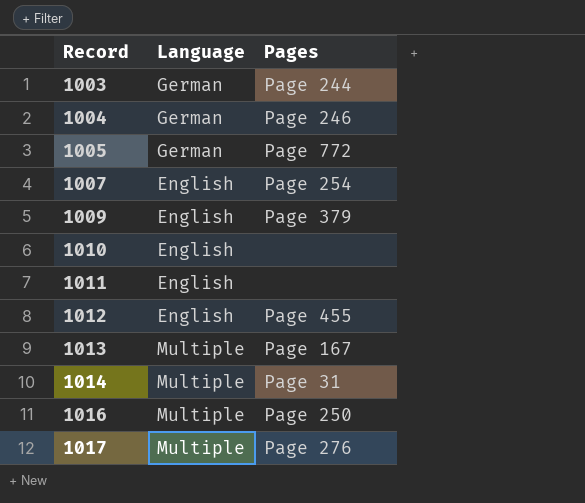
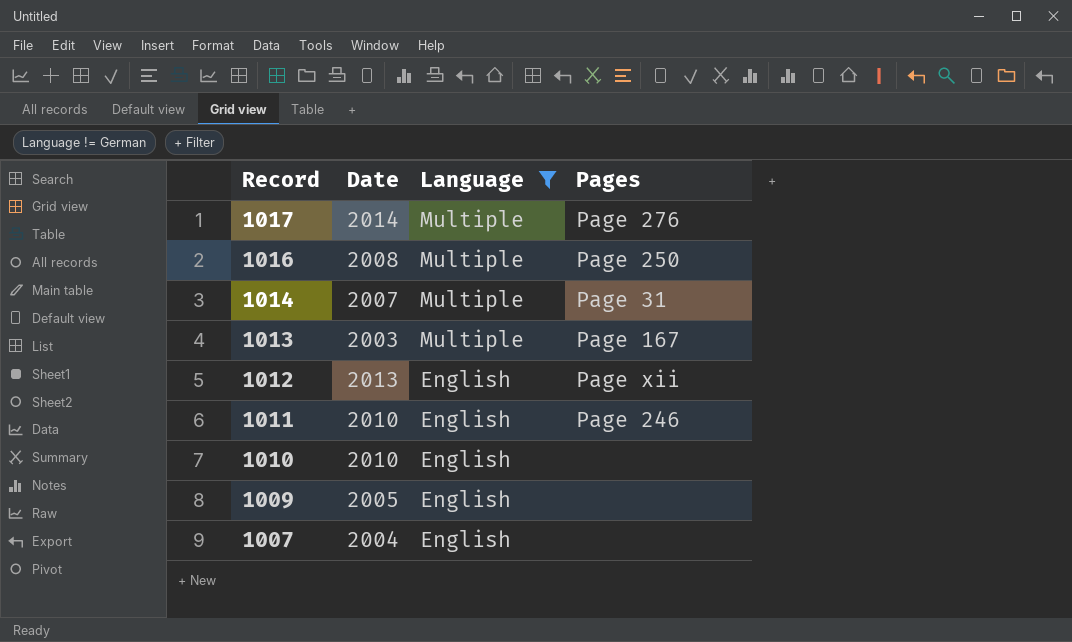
filter: none -> Language != German
row order: Record ascending -> Record descending
column Date | position: none -> 2
1012 | Pages: Page 455 -> Page xii
1011 | Pages: none -> Page 246
1009 | Pages: Page 379 -> none
1007 | Pages: Page 254 -> none

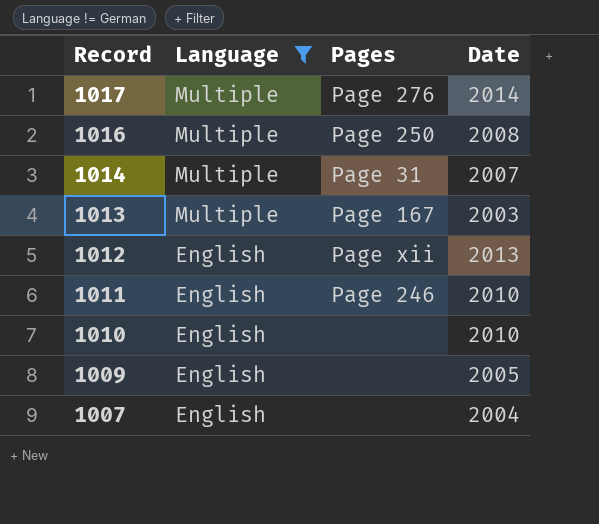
column Date | position: 2 -> 4

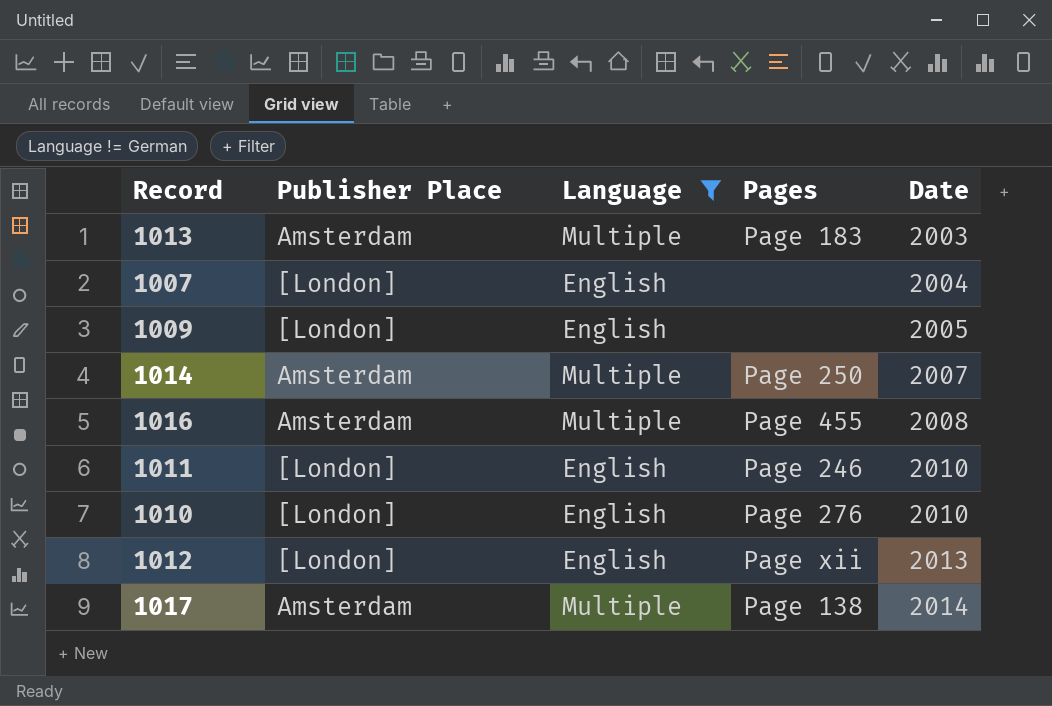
row order: Record descending -> Date ascending
column Publisher Place | position: none -> 2
1013 | Pages: Page 167 -> Page 183
1014 | Pages: Page 31 -> Page 250
1016 | Pages: Page 250 -> Page 455
1010 | Pages: none -> Page 276
1017 | Pages: Page 276 -> Page 138

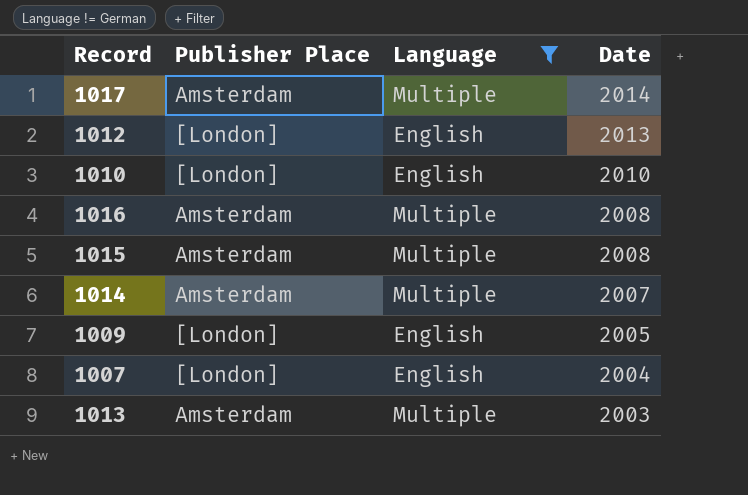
row order: Date ascending -> Date descending
column Pages | position: 4 -> none
row 1011: [London] | English | Page 246 | 2010 -> none
row 1015: none -> Amsterdam | Multiple | 2008

